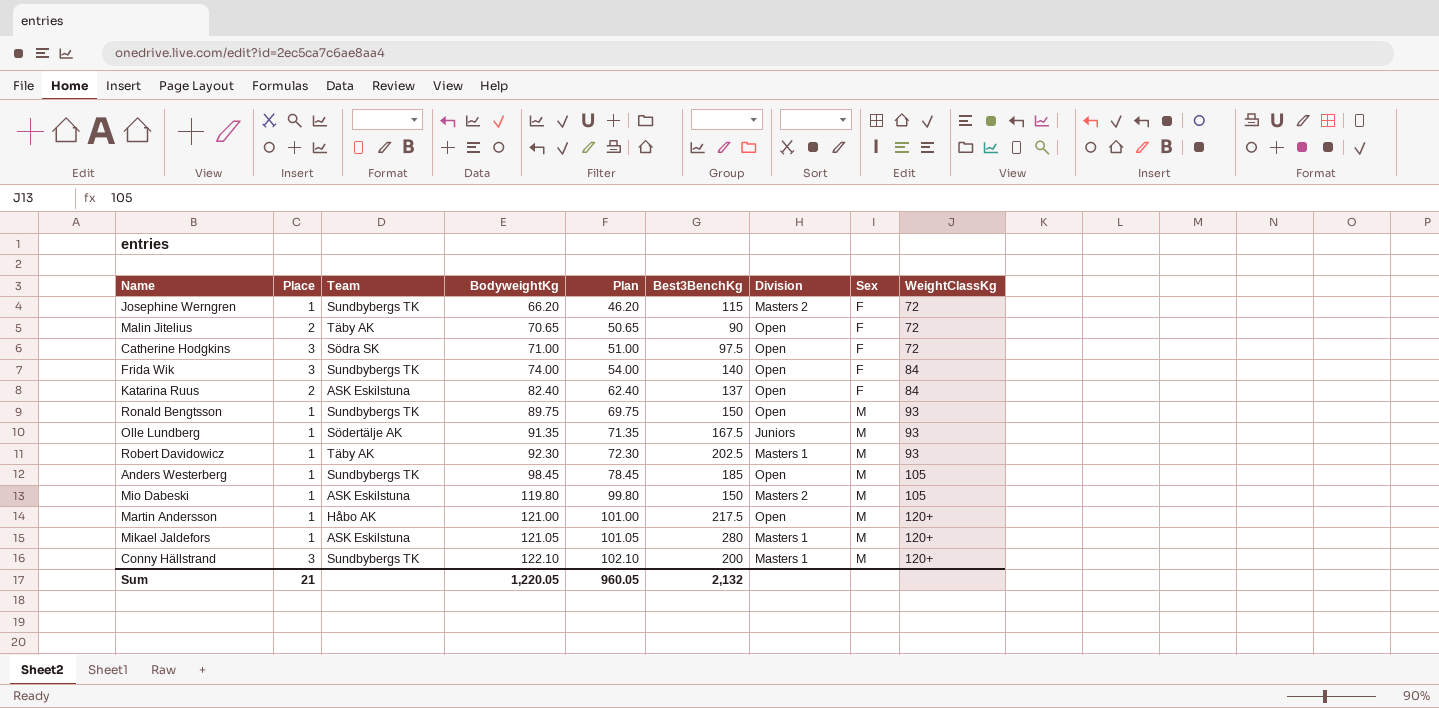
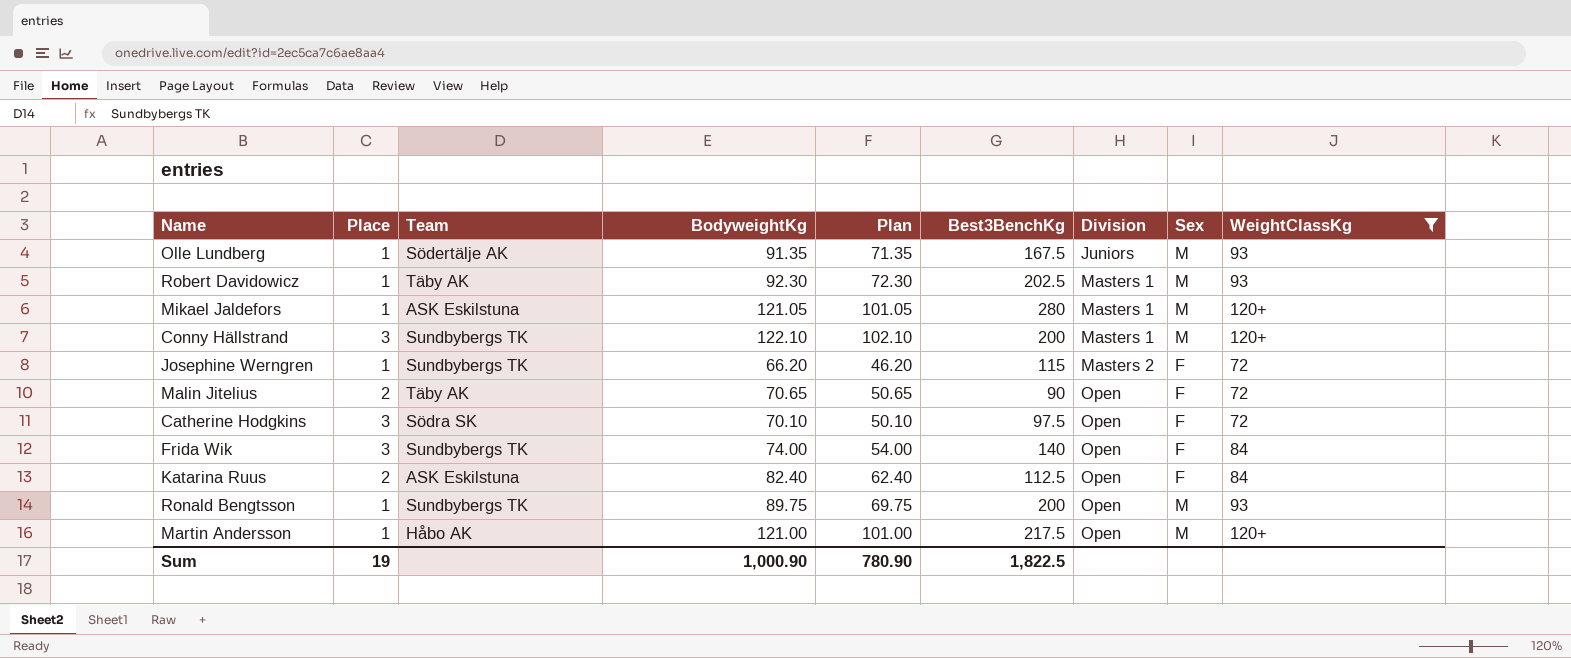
filter: none -> WeightClassKg != 105
row order: BodyweightKg ascending -> Division ascending
Catherine Hodgkins | BodyweightKg: 71.00 -> 70.10
Catherine Hodgkins | Plan: 51.00 -> 50.10
Katarina Ruus | Best3BenchKg: 137 -> 112.5
Ronald Bengtsson | Best3BenchKg: 150 -> 200
Sum | Place: 21 -> 19
Sum | BodyweightKg: 1,220.05 -> 1,000.90
Sum | Plan: 960.05 -> 780.90
Sum | Best3BenchKg: 2,132 -> 1,822.5

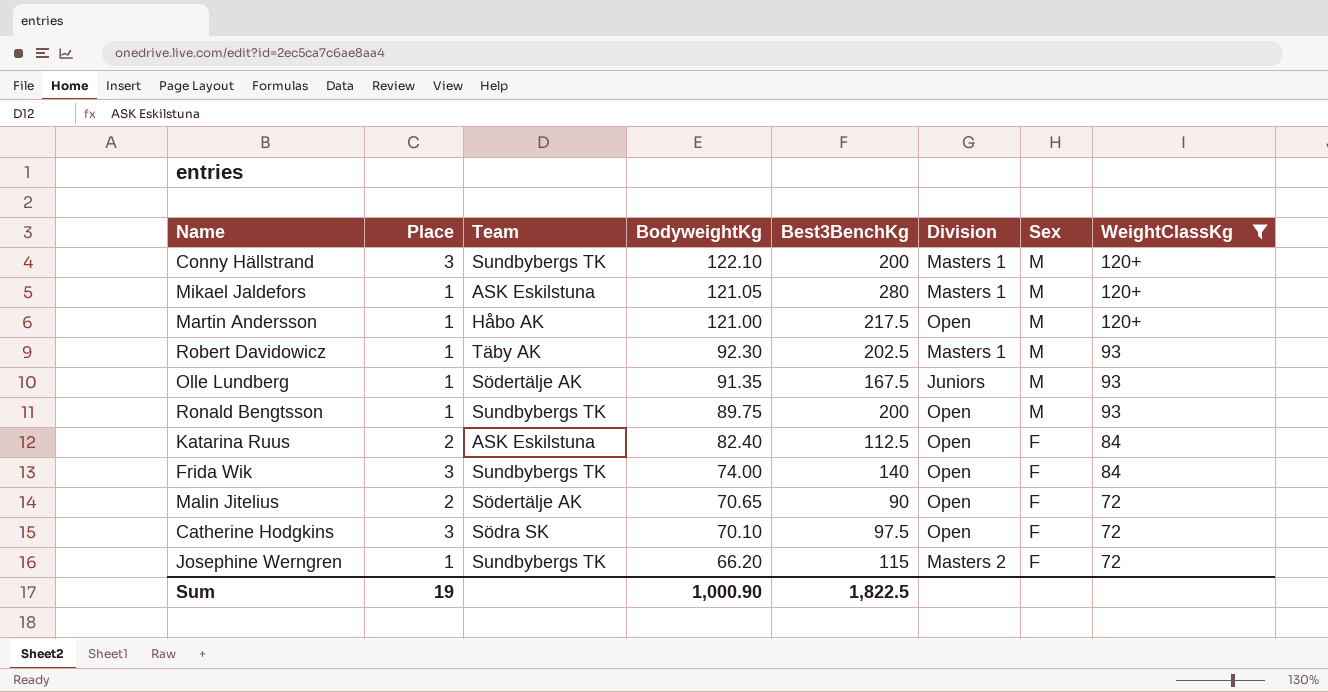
row order: Division ascending -> BodyweightKg descending
column Plan | formula: [BodyweightKg] - 20 -> none
Malin Jitelius | Team: Täby AK -> Södertälje AK

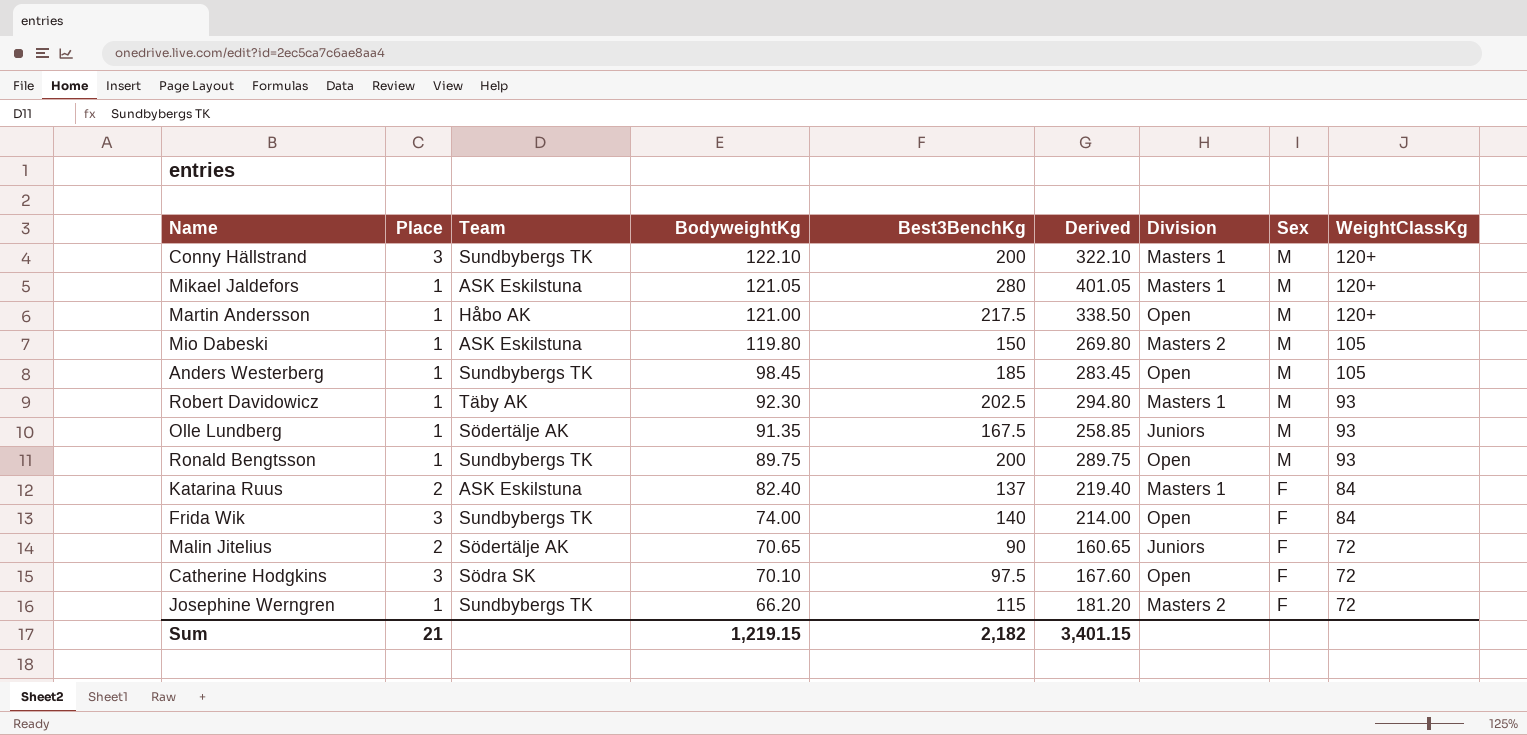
filter: WeightClassKg != 105 -> none
column Derived | formula: none -> [BodyweightKg] + [Best3BenchKg]
Katarina Ruus | Best3BenchKg: 112.5 -> 137
Katarina Ruus | Division: Open -> Masters 1
Malin Jitelius | Division: Open -> Juniors
Sum | Place: 19 -> 21
Sum | BodyweightKg: 1,000.90 -> 1,219.15
Sum | Best3BenchKg: 1,822.5 -> 2,182

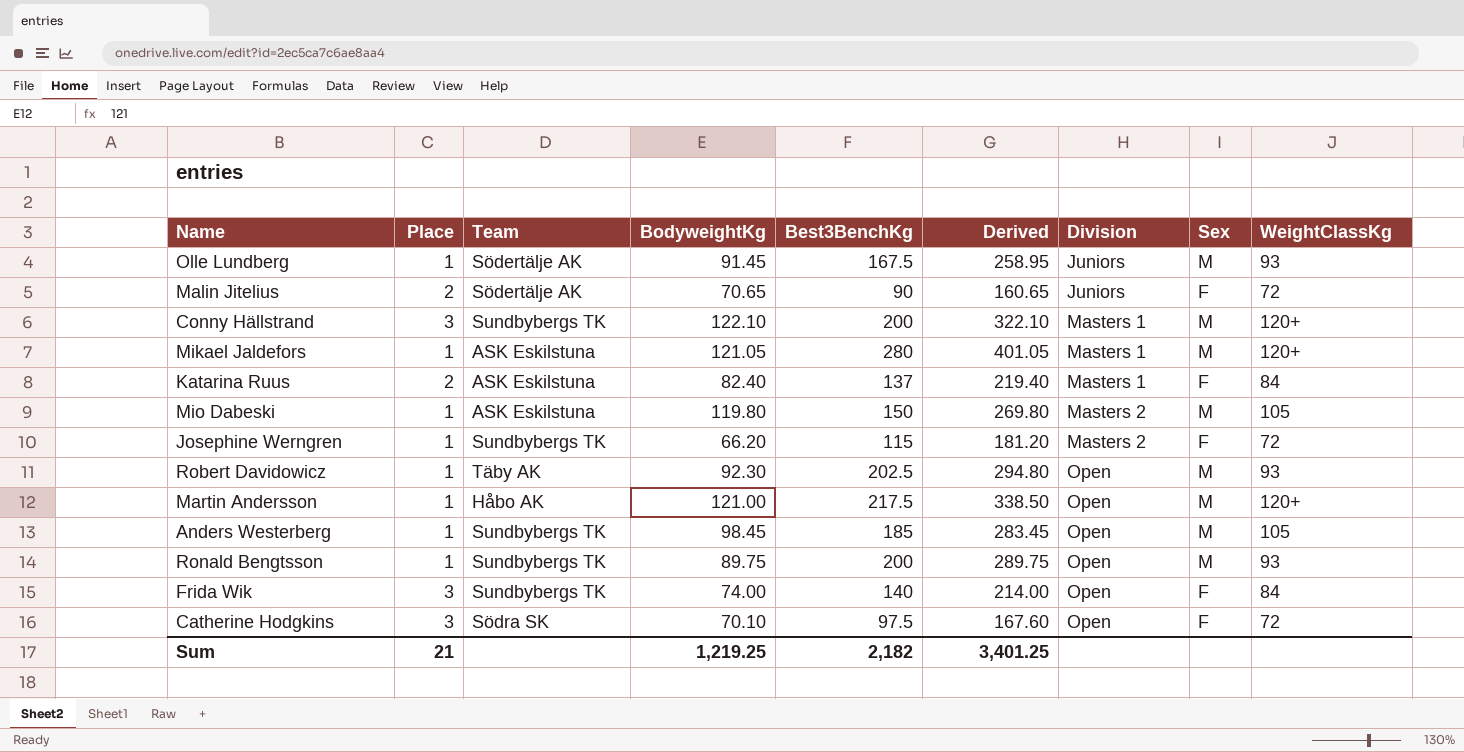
row order: BodyweightKg descending -> Division ascending
Olle Lundberg | BodyweightKg: 91.35 -> 91.45
Olle Lundberg | Derived: 258.85 -> 258.95
Robert Davidowicz | Division: Masters 1 -> Open
Sum | BodyweightKg: 1,219.15 -> 1,219.25
Sum | Derived: 3,401.15 -> 3,401.25

